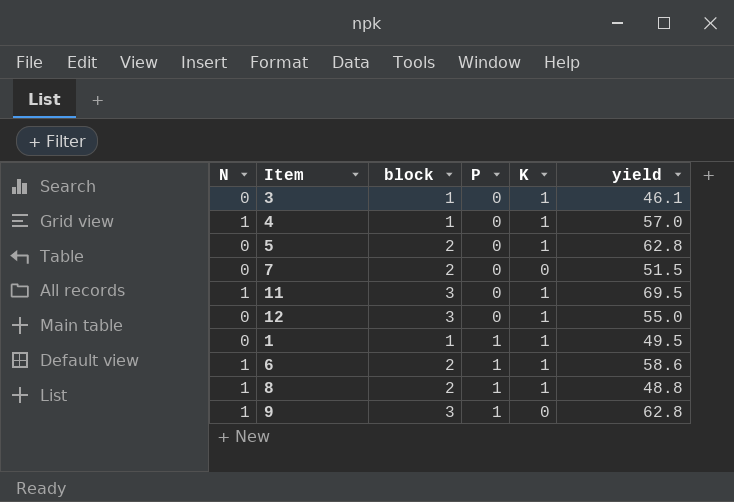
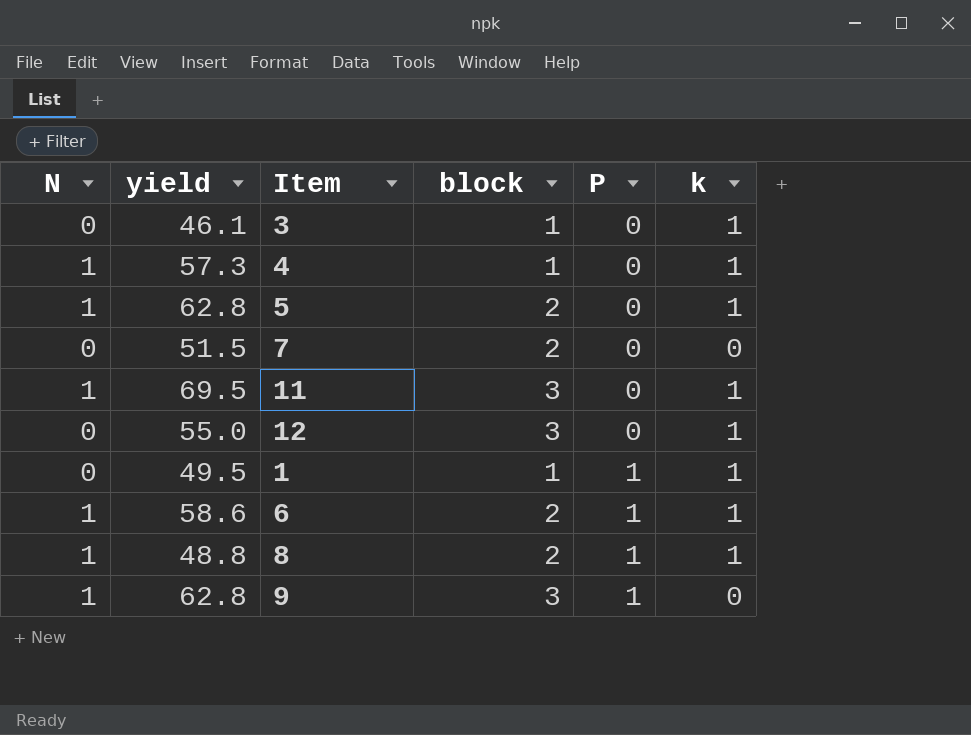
column yield | position: 6 -> 2
column name: K -> k
4 | yield: 57.0 -> 57.3
5 | N: 0 -> 1

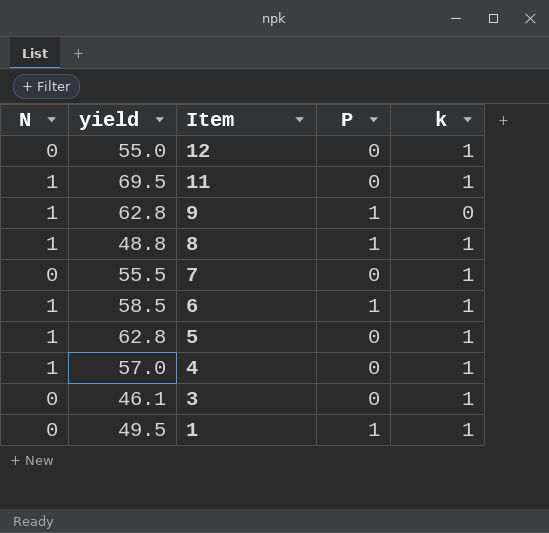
row order: P ascending -> Item descending
column block | position: 4 -> none
7 | yield: 51.5 -> 55.5
7 | k: 0 -> 1
6 | yield: 58.6 -> 58.5
4 | yield: 57.3 -> 57.0

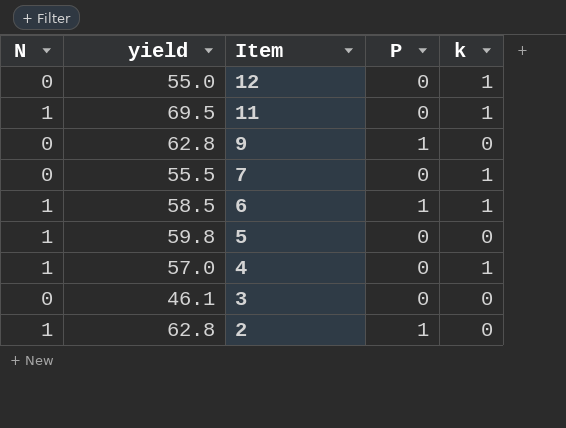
row 8: 1 | 48.8 | 1 | 1 -> none
row 1: 0 | 49.5 | 1 | 1 -> none
9 | N: 1 -> 0
5 | yield: 62.8 -> 59.8
5 | k: 1 -> 0
3 | k: 1 -> 0
row 2: none -> 1 | 62.8 | 1 | 0

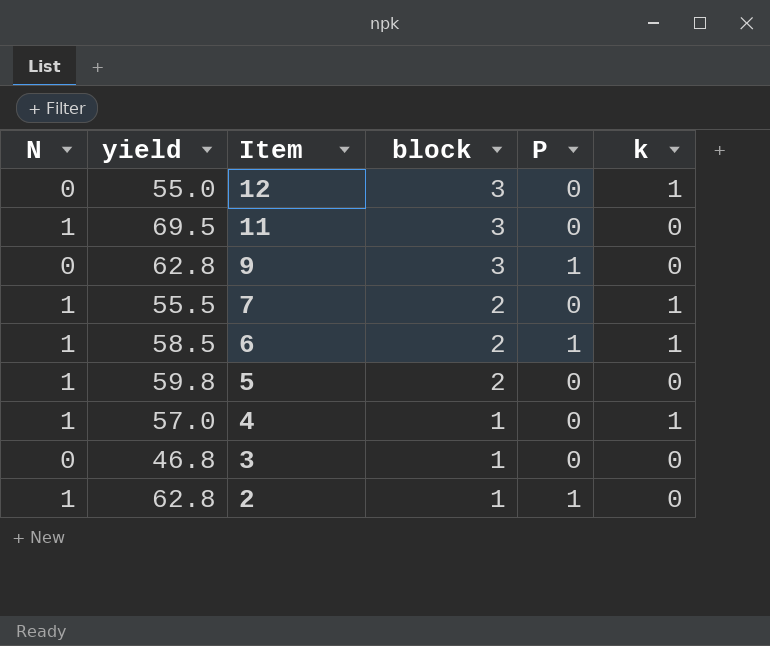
column block | position: none -> 4
11 | k: 1 -> 0
7 | N: 0 -> 1
3 | yield: 46.1 -> 46.8

